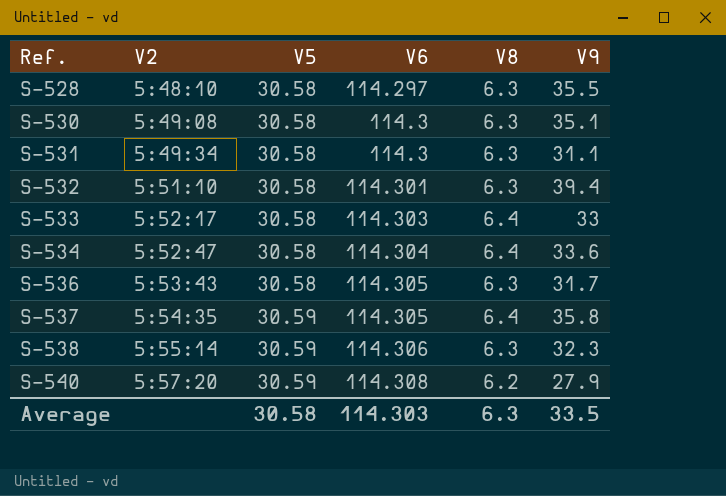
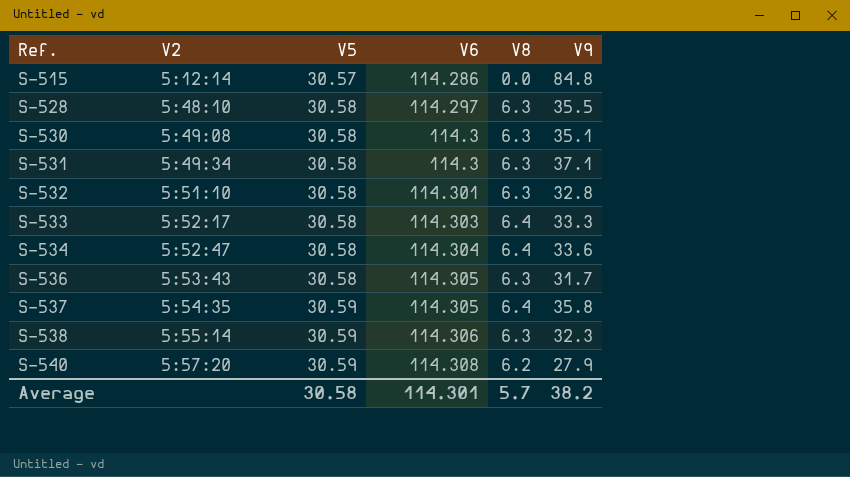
row S-515: none -> 5:12:14 | 30.57 | 114.286 | 0.0 | 84.8
S-531 | V9: 31.1 -> 37.1
S-532 | V9: 39.4 -> 32.8
S-533 | V9: 33 -> 33.3
Average | V6: 114.303 -> 114.301
Average | V8: 6.3 -> 5.7
Average | V9: 33.5 -> 38.2

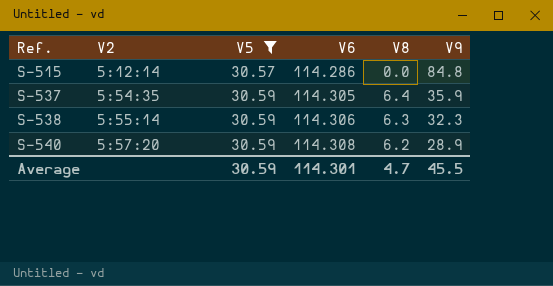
filter: none -> V5 != 30.58
S-537 | V9: 35.8 -> 35.9
S-540 | V9: 27.9 -> 28.9
Average | V5: 30.58 -> 30.59
Average | V8: 5.7 -> 4.7
Average | V9: 38.2 -> 45.5

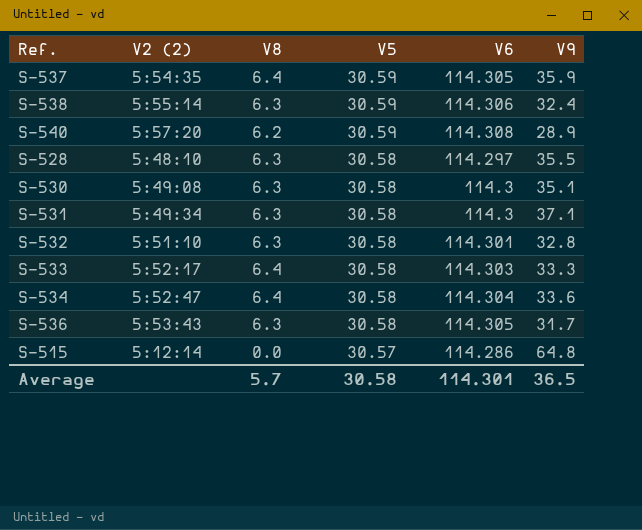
filter: V5 != 30.58 -> none
row order: Ref. ascending -> V5 descending
column name: V2 -> V2 (2)
column V8 | position: 5 -> 3
S-538 | V9: 32.3 -> 32.4
S-515 | V9: 84.8 -> 64.8
Average | V8: 4.7 -> 5.7
Average | V5: 30.59 -> 30.58
Average | V9: 45.5 -> 36.5

